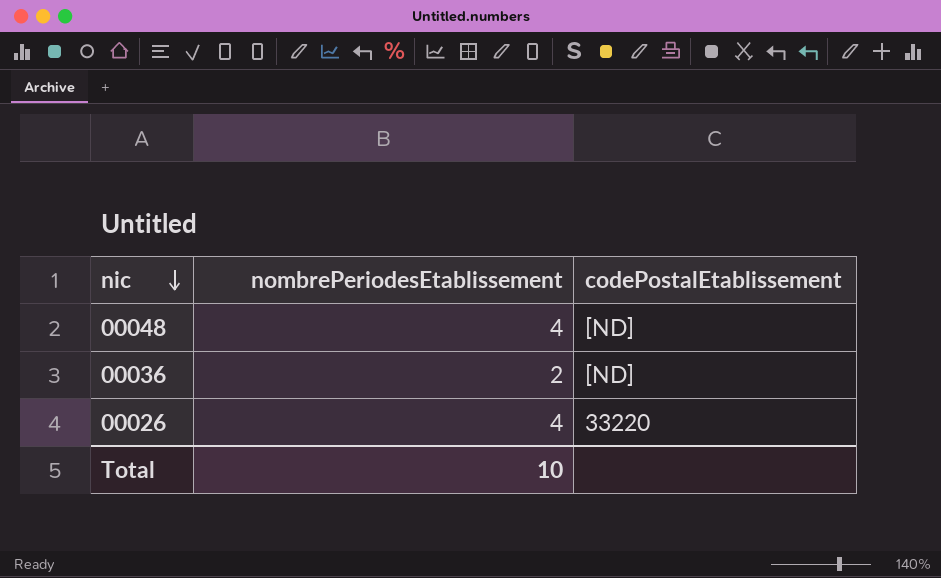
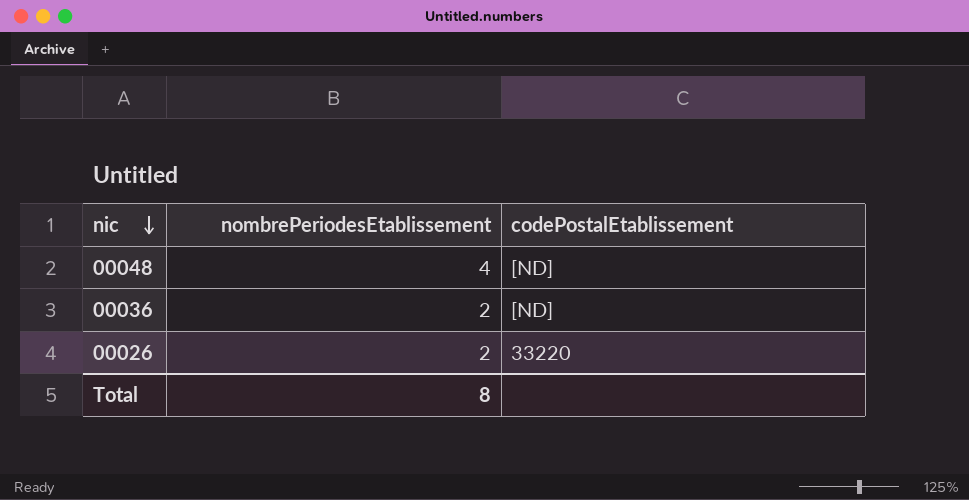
00026 | nombrePeriodesEtablissement: 4 -> 2
Total | nombrePeriodesEtablissement: 10 -> 8

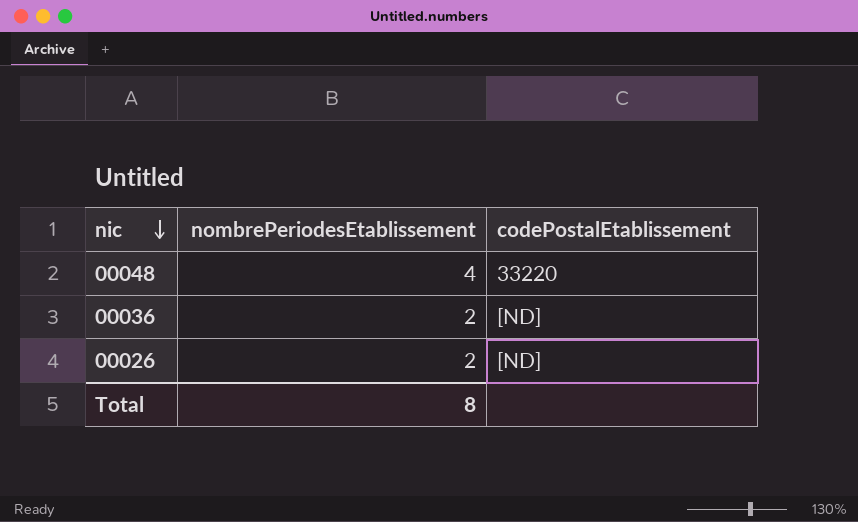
00048 | codePostalEtablissement: [ND] -> 33220
00026 | codePostalEtablissement: 33220 -> [ND]

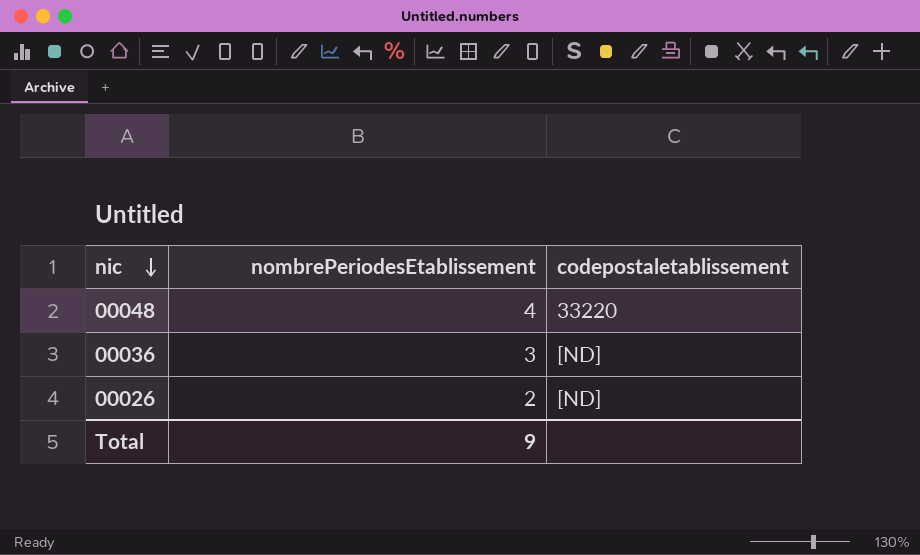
column name: codePostalEtablissement -> codepostaletablissement
00036 | nombrePeriodesEtablissement: 2 -> 3
Total | nombrePeriodesEtablissement: 8 -> 9

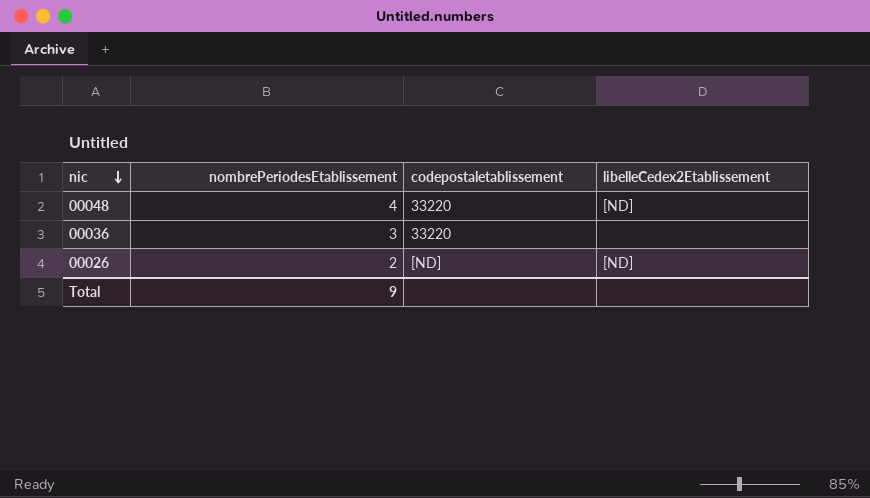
column libelleCedex2Etablissement | position: none -> 4
00036 | codepostaletablissement: [ND] -> 33220

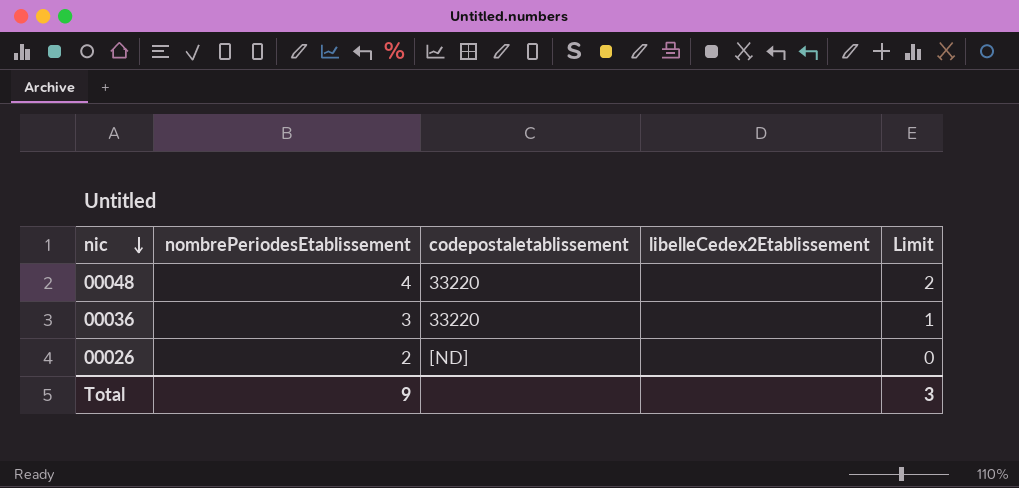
column Limit | formula: none -> [nombrePeriodesEtablissement] - 2
00048 | libelleCedex2Etablissement: [ND] -> none
00026 | libelleCedex2Etablissement: [ND] -> none

